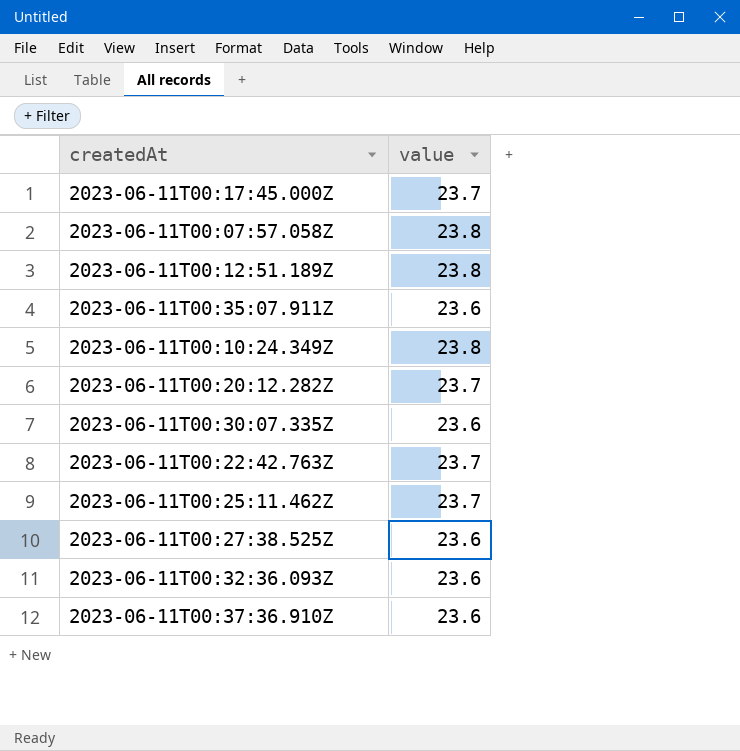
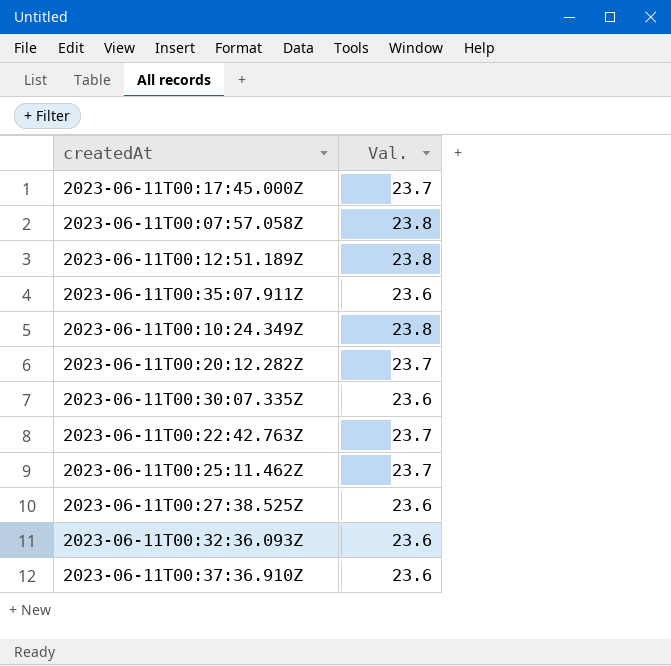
column name: value -> Val.

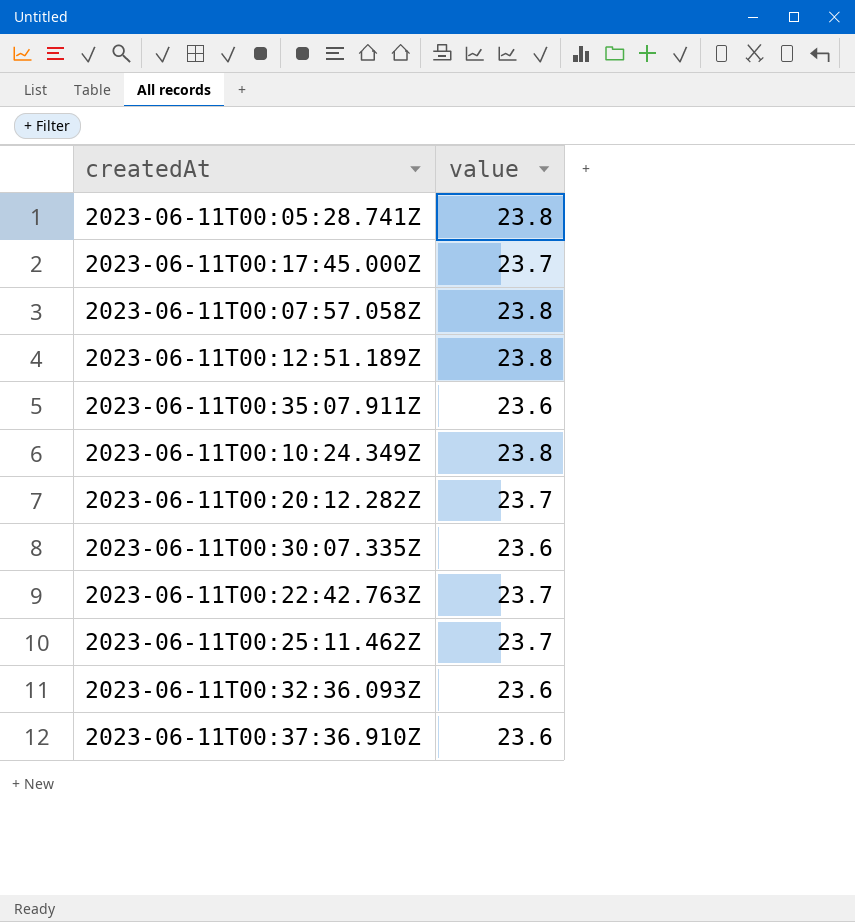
column name: Val. -> value
row 2023-06-11T00:27:38.525Z: 23.6 -> none
row 2023-06-11T00:05:28.741Z: none -> 23.8

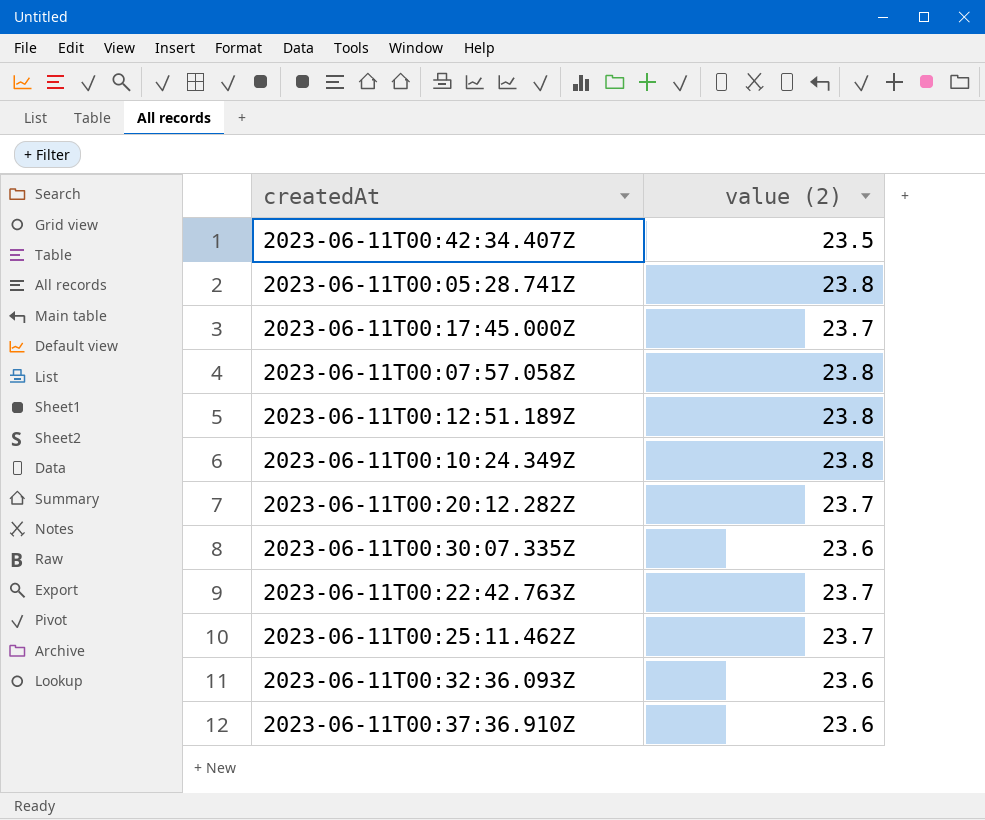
column name: value -> value (2)
row 2023-06-11T00:35:07.911Z: 23.6 -> none
row 2023-06-11T00:42:34.407Z: none -> 23.5

